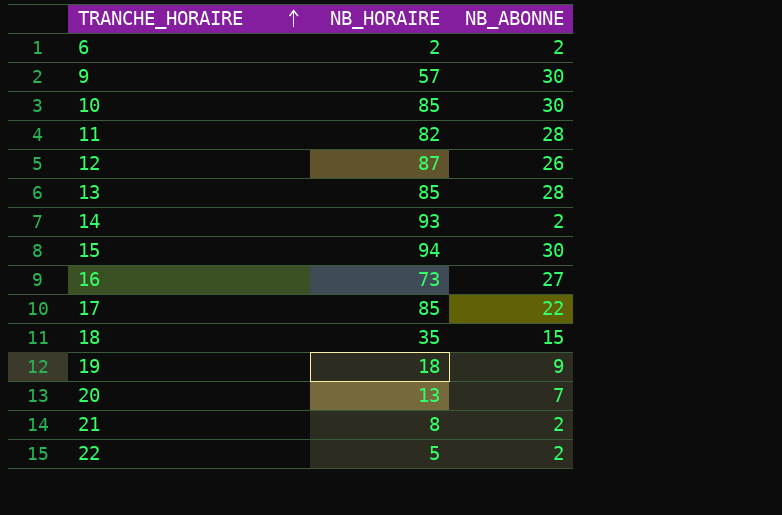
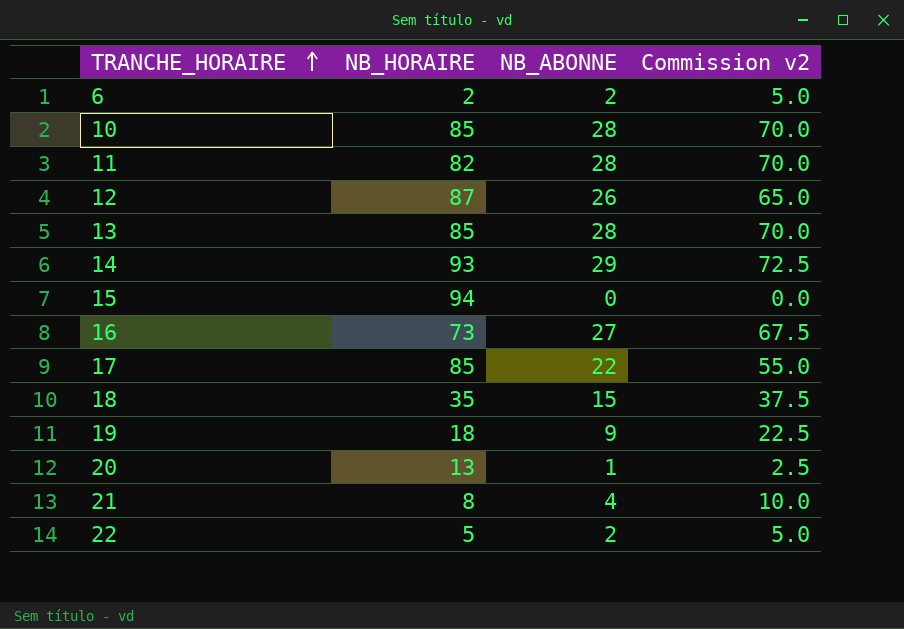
column Commission v2 | formula: none -> [NB_ABONNE] * 2.5
row 9: 57 | 30 -> none
10 | NB_ABONNE: 30 -> 28
14 | NB_ABONNE: 2 -> 29
15 | NB_ABONNE: 30 -> 0
20 | NB_ABONNE: 7 -> 1
21 | NB_ABONNE: 2 -> 4

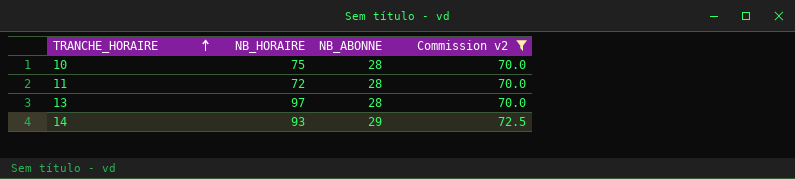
filter: none -> Commission v2 >= 70.0
10 | NB_HORAIRE: 85 -> 75
11 | NB_HORAIRE: 82 -> 72
13 | NB_HORAIRE: 85 -> 97

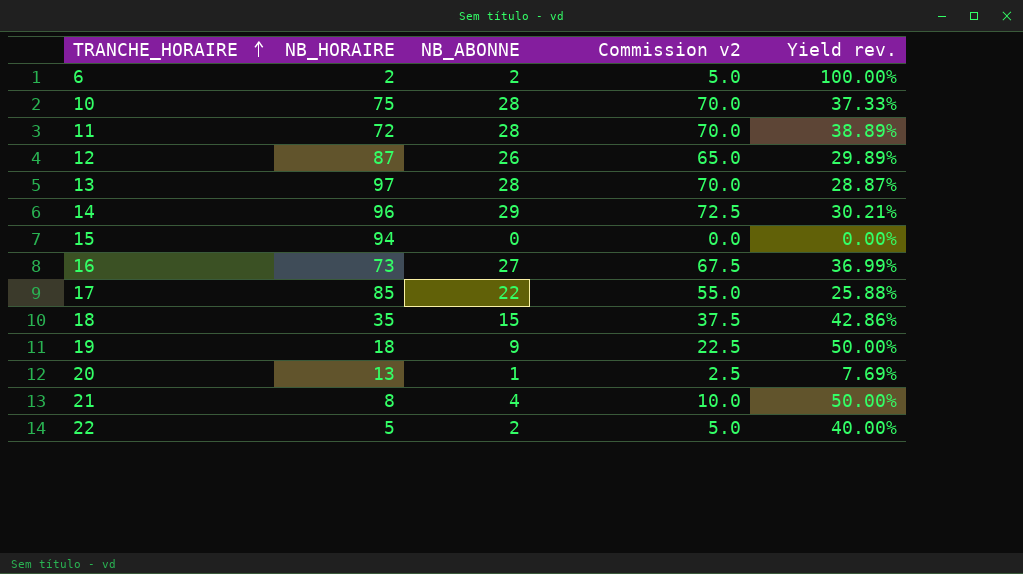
filter: Commission v2 >= 70.0 -> none
column Yield rev. | formula: none -> [NB_ABONNE] / [NB_HORAIRE]
14 | NB_HORAIRE: 93 -> 96

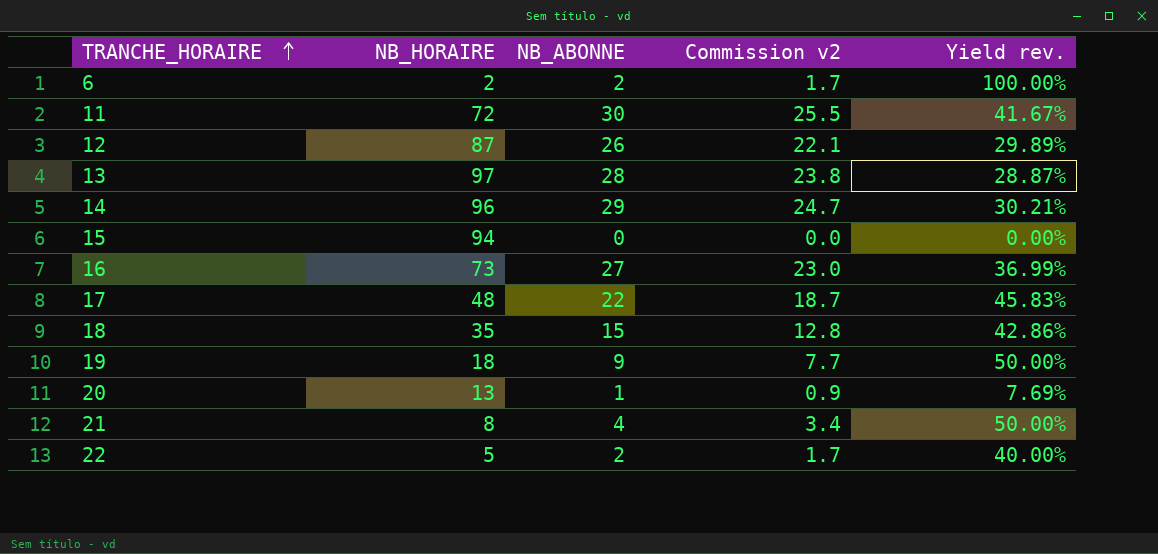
column Commission v2 | formula: [NB_ABONNE] * 2.5 -> [NB_ABONNE] * 0.85
row 10: 75 | 28 | 70.0 | 37.33% -> none
11 | NB_ABONNE: 28 -> 30
11 | Yield rev.: 38.89% -> 41.67%
17 | NB_HORAIRE: 85 -> 48
17 | Yield rev.: 25.88% -> 45.83%

